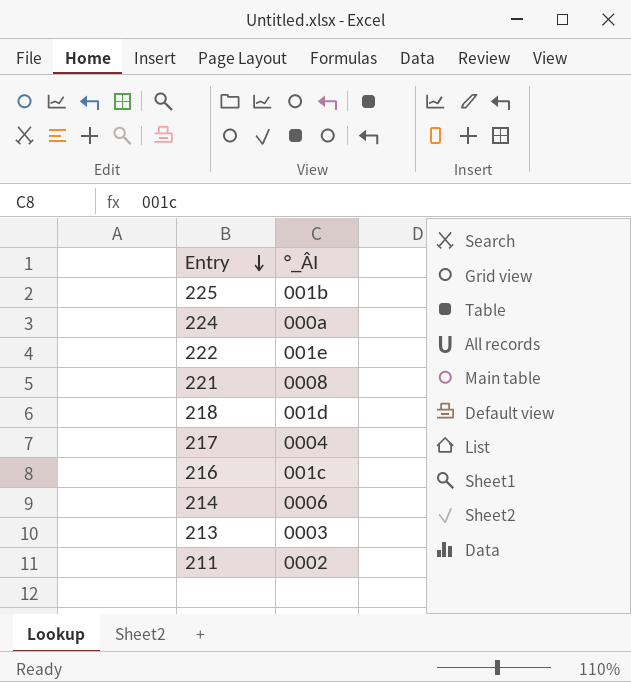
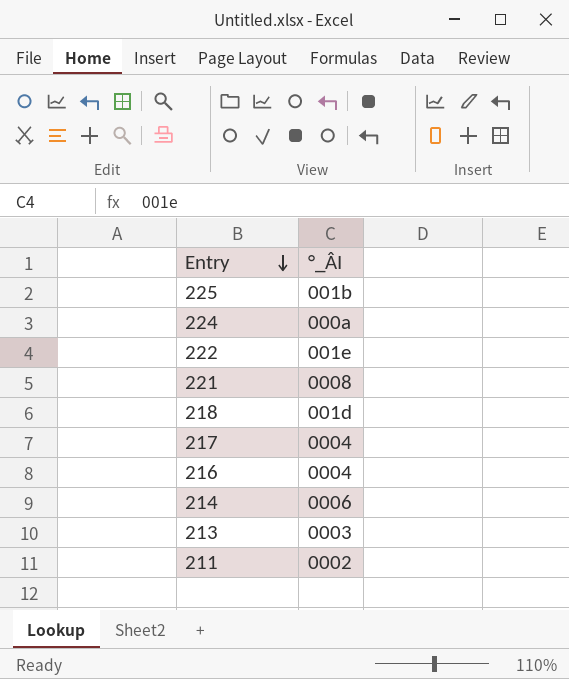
216 | °_ÂI: 001c -> 0004

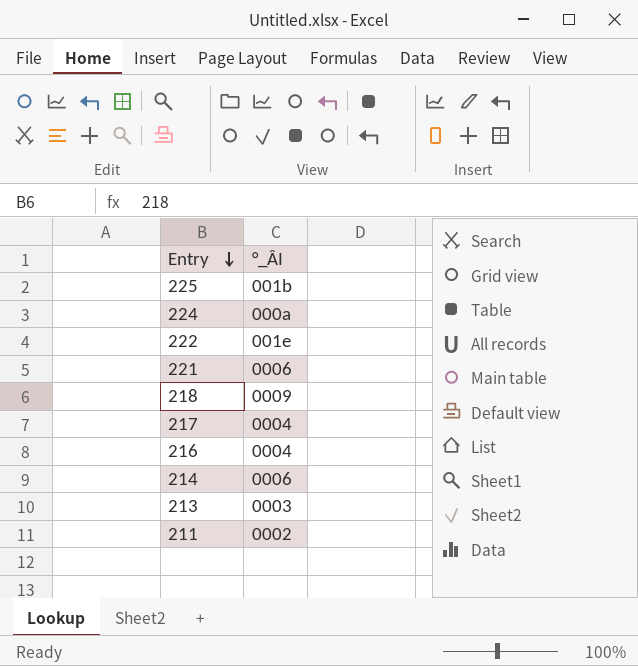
221 | °_ÂI: 0008 -> 0006
218 | °_ÂI: 001d -> 0009

